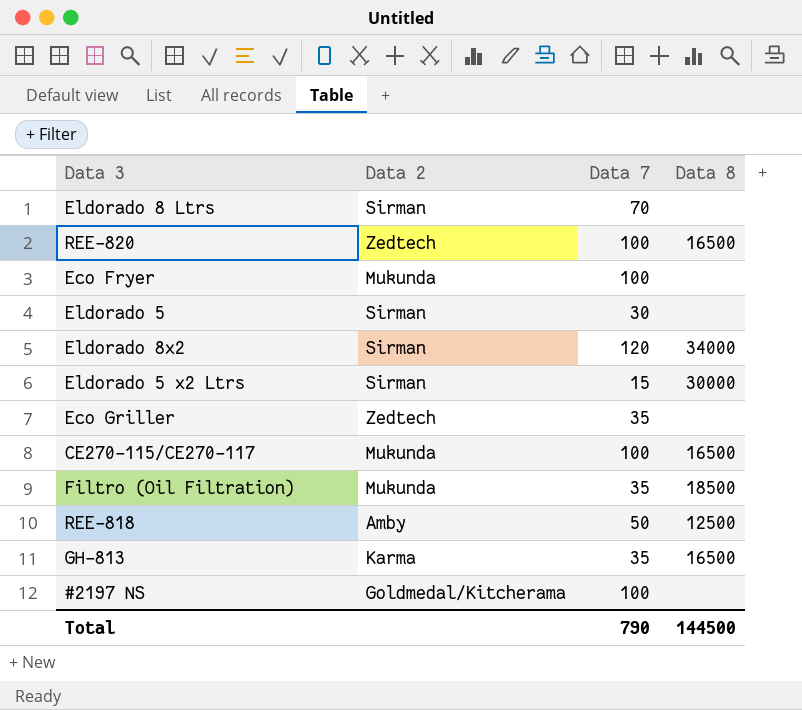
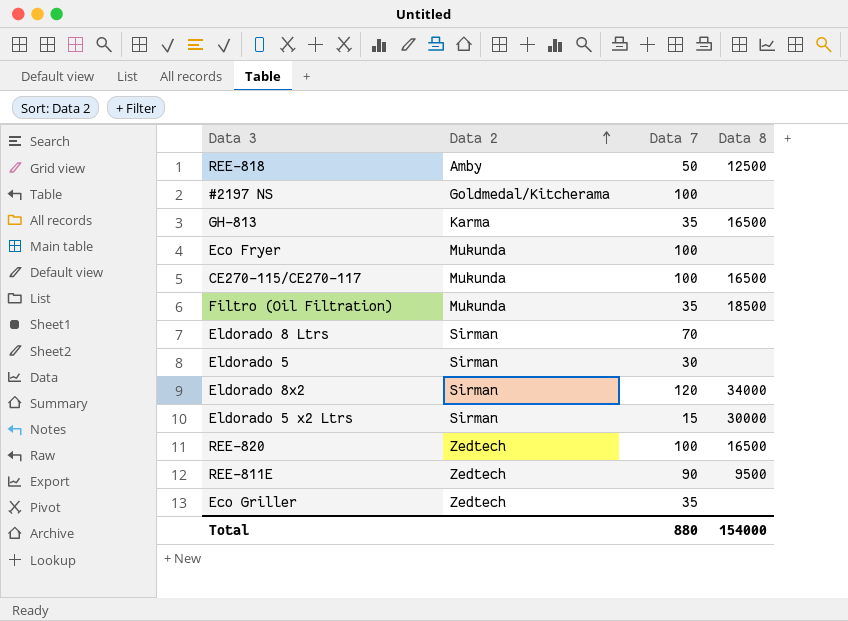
row order: none -> Data 2 ascending
row REE-811E: none -> Zedtech | 90 | 9500
Total | Data 7: 790 -> 880
Total | Data 8: 144500 -> 154000

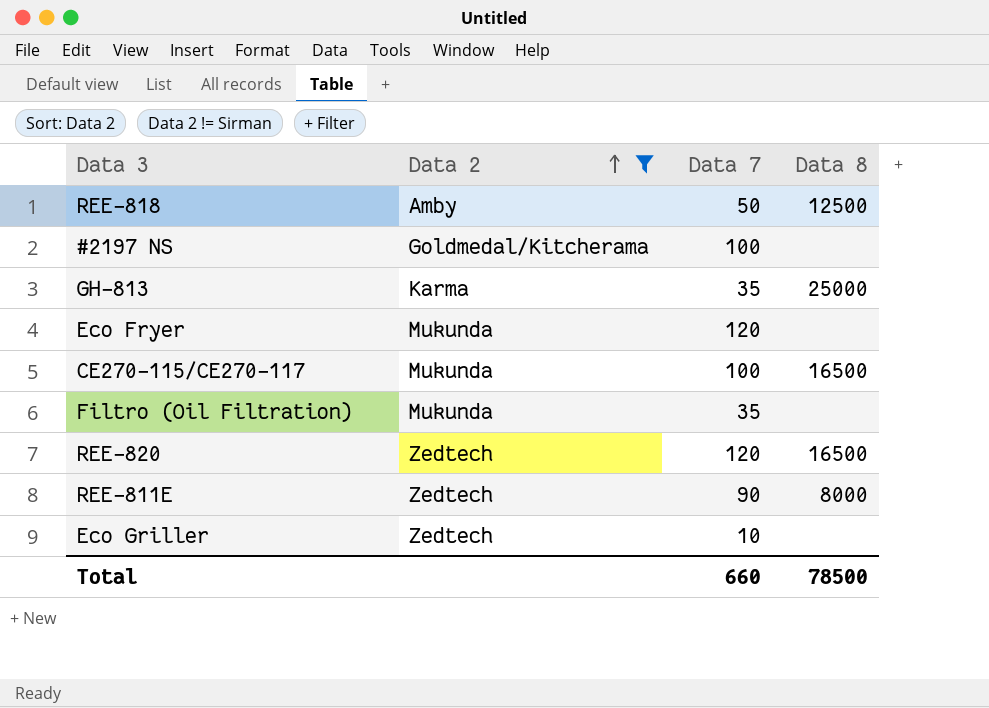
filter: none -> Data 2 != Sirman
GH-813 | Data 8: 16500 -> 25000
Eco Fryer | Data 7: 100 -> 120
Filtro (Oil Filtration) | Data 8: 18500 -> none
REE-820 | Data 7: 100 -> 120
REE-811E | Data 8: 9500 -> 8000
Eco Griller | Data 7: 35 -> 10
Total | Data 7: 880 -> 660
Total | Data 8: 154000 -> 78500

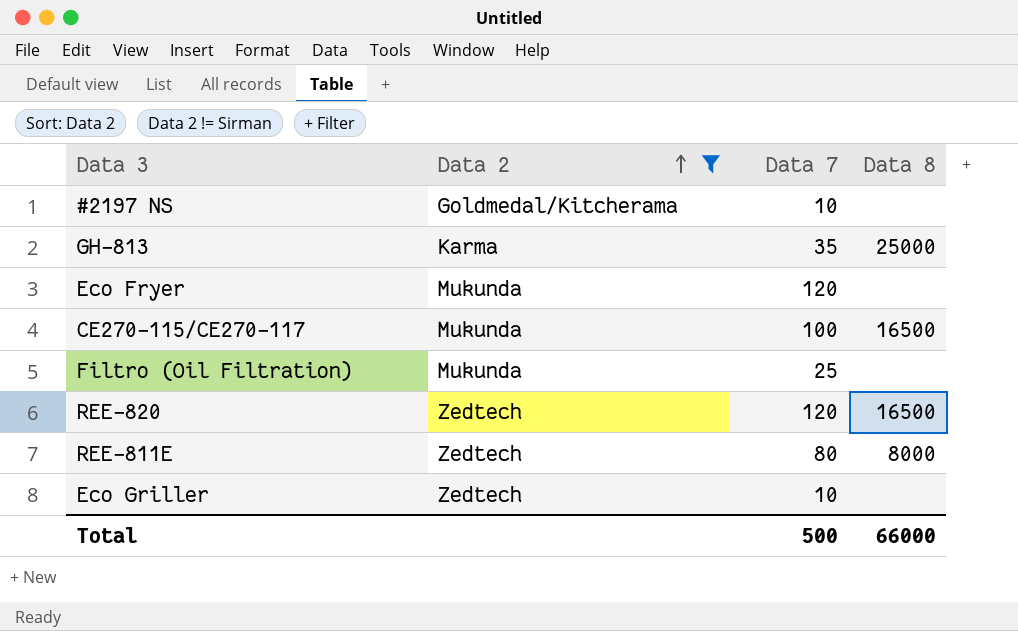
row REE-818: Amby | 50 | 12500 -> none
#2197 NS | Data 7: 100 -> 10
Filtro (Oil Filtration) | Data 7: 35 -> 25
REE-811E | Data 7: 90 -> 80
Total | Data 7: 660 -> 500
Total | Data 8: 78500 -> 66000

